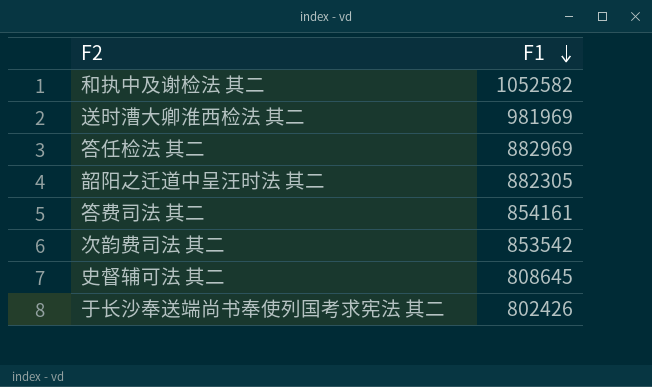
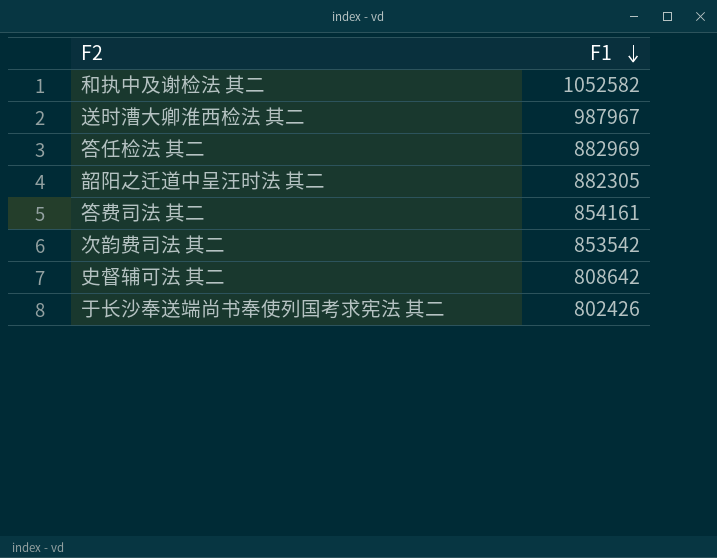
送时漕大卿淮西检法 其二 | F1: 981969 -> 987967
史督辅可法 其二 | F1: 808645 -> 808642

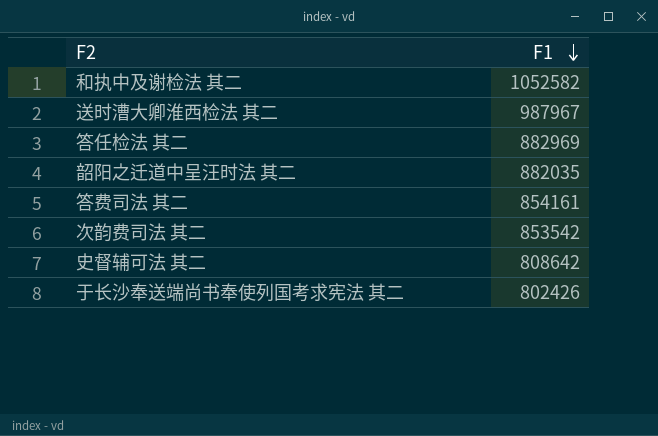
韶阳之迁道中呈汪时法 其二 | F1: 882305 -> 882035

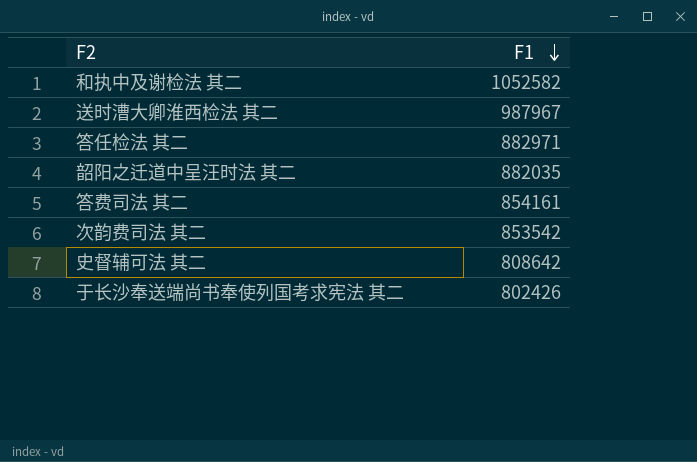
答任检法 其二 | F1: 882969 -> 882971

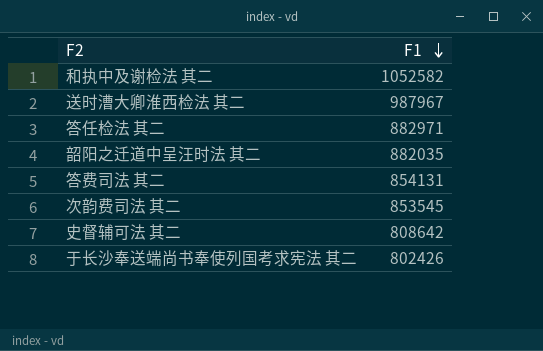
答费司法 其二 | F1: 854161 -> 854131
次韵费司法 其二 | F1: 853542 -> 853545

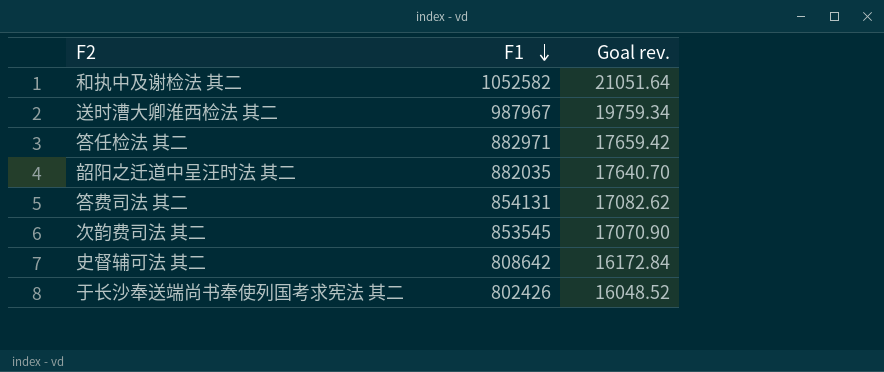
column Goal rev. | formula: none -> [F1] * 0.02

